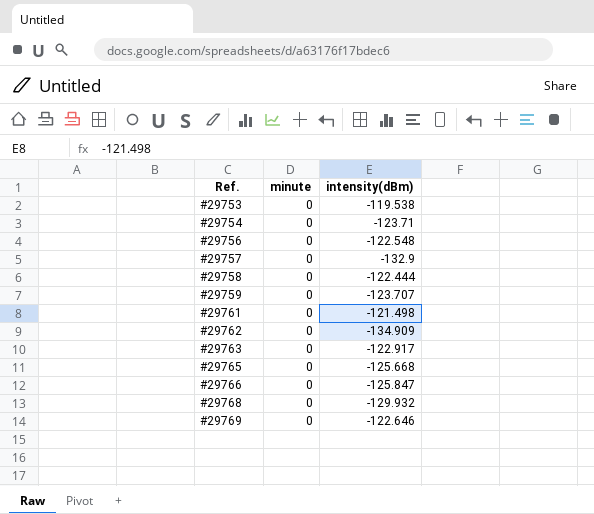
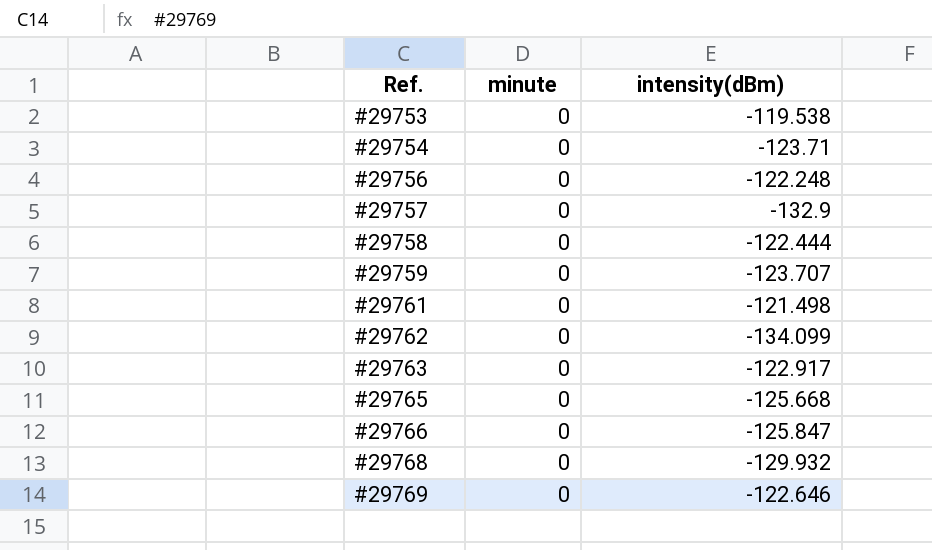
#29756 | intensity(dBm): -122.548 -> -122.248
#29762 | intensity(dBm): -134.909 -> -134.099

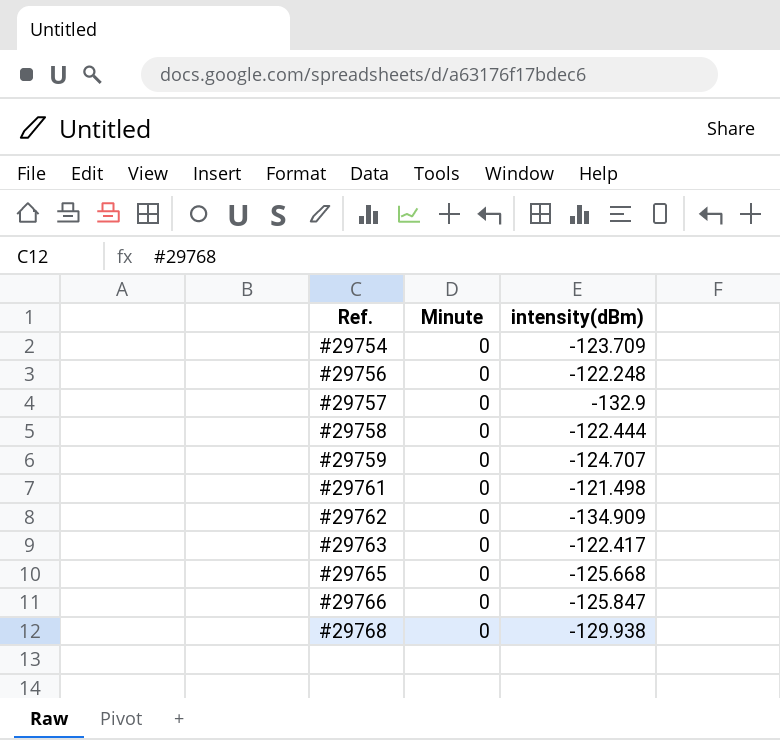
column name: minute -> Minute
row #29753: 0 | -119.538 -> none
row #29769: 0 | -122.646 -> none
#29754 | intensity(dBm): -123.71 -> -123.709
#29759 | intensity(dBm): -123.707 -> -124.707
#29762 | intensity(dBm): -134.099 -> -134.909
#29763 | intensity(dBm): -122.917 -> -122.417
#29768 | intensity(dBm): -129.932 -> -129.938

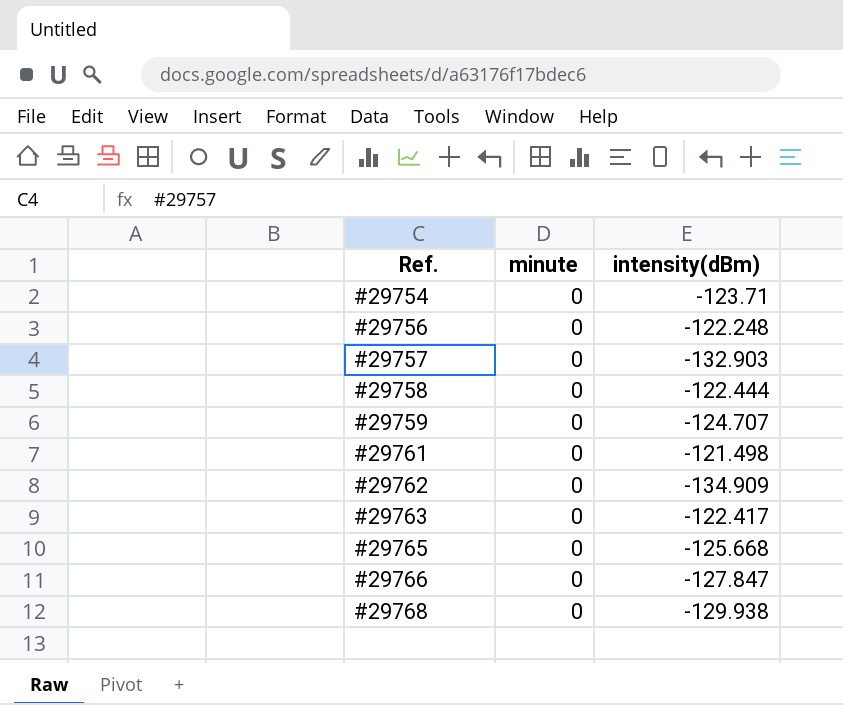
column name: Minute -> minute
#29754 | intensity(dBm): -123.709 -> -123.71
#29757 | intensity(dBm): -132.9 -> -132.903
#29766 | intensity(dBm): -125.847 -> -127.847

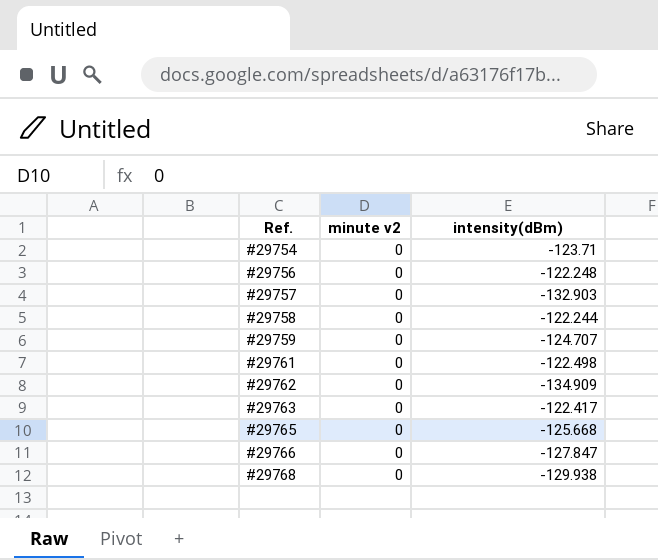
column name: minute -> minute v2
#29758 | intensity(dBm): -122.444 -> -122.244
#29761 | intensity(dBm): -121.498 -> -122.498

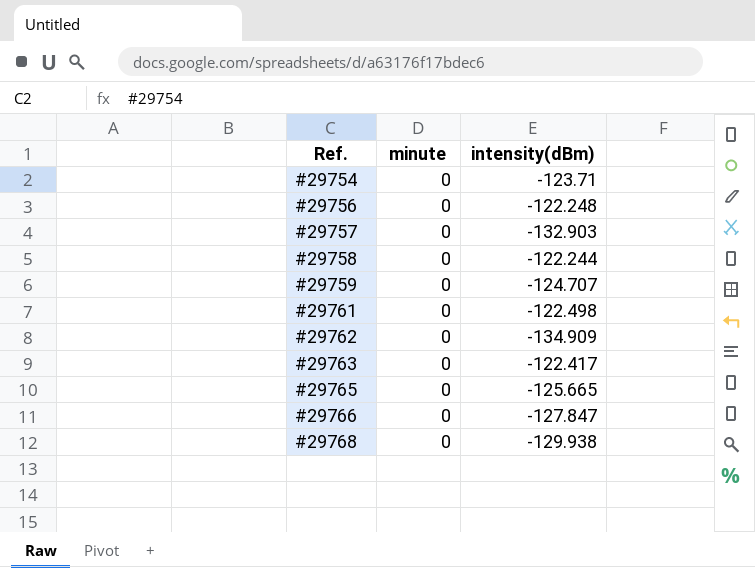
column name: minute v2 -> minute
#29765 | intensity(dBm): -125.668 -> -125.665

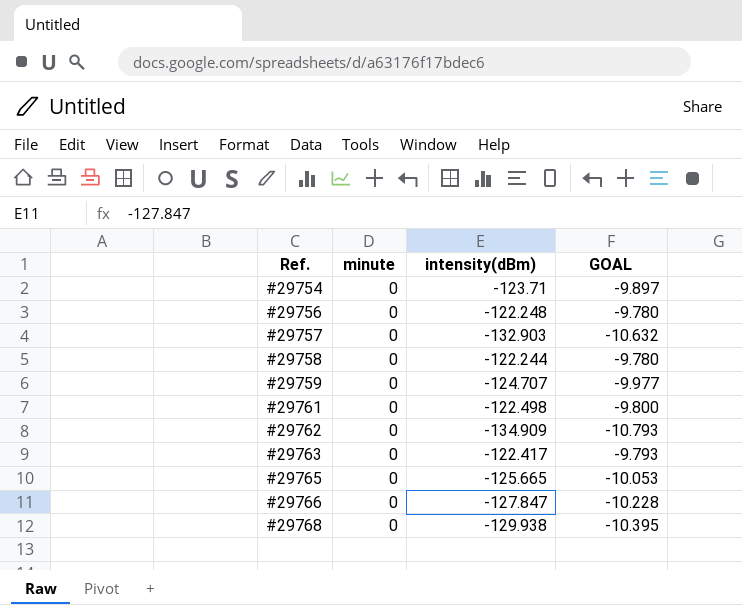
column GOAL | formula: none -> [intensity(dBm)] * 0.08

